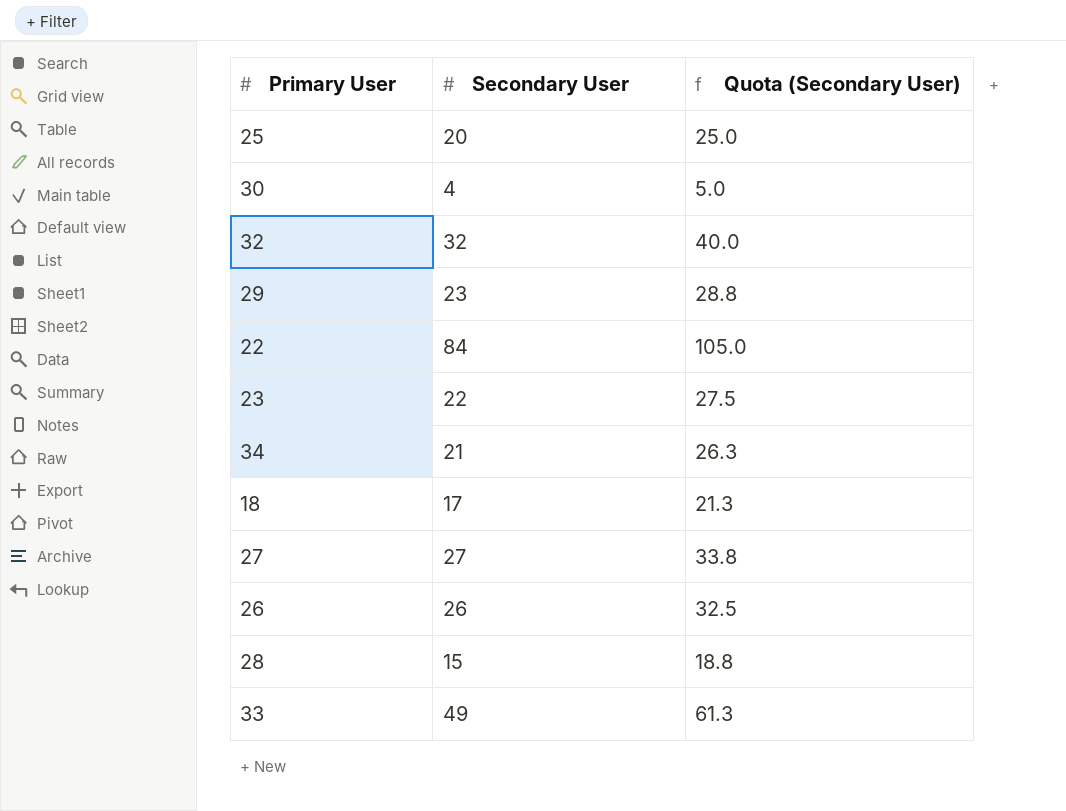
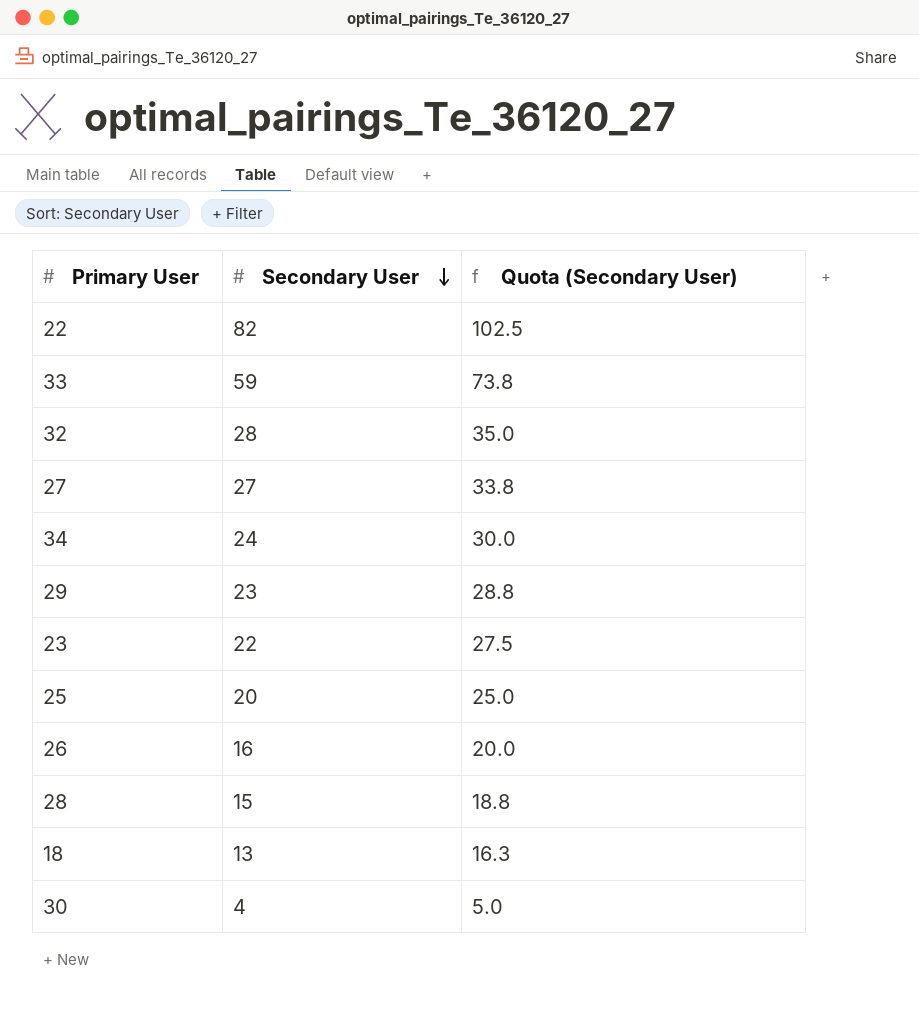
row order: none -> Secondary User descending
22 | Secondary User: 84 -> 82
22 | Quota (Secondary User): 105.0 -> 102.5
33 | Secondary User: 49 -> 59
33 | Quota (Secondary User): 61.3 -> 73.8
32 | Secondary User: 32 -> 28
32 | Quota (Secondary User): 40.0 -> 35.0
34 | Secondary User: 21 -> 24
34 | Quota (Secondary User): 26.3 -> 30.0
26 | Secondary User: 26 -> 16
26 | Quota (Secondary User): 32.5 -> 20.0
18 | Secondary User: 17 -> 13
18 | Quota (Secondary User): 21.3 -> 16.3

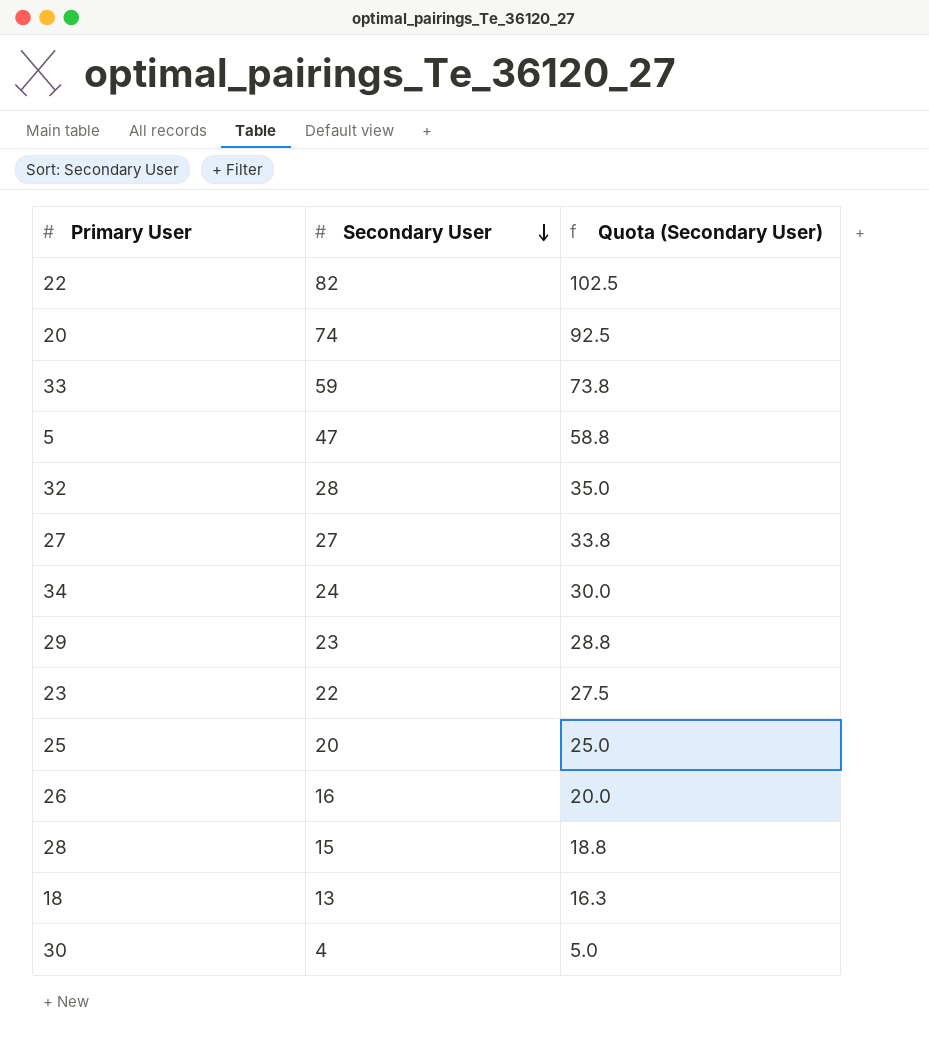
row 20: none -> 74 | 92.5
row 5: none -> 47 | 58.8

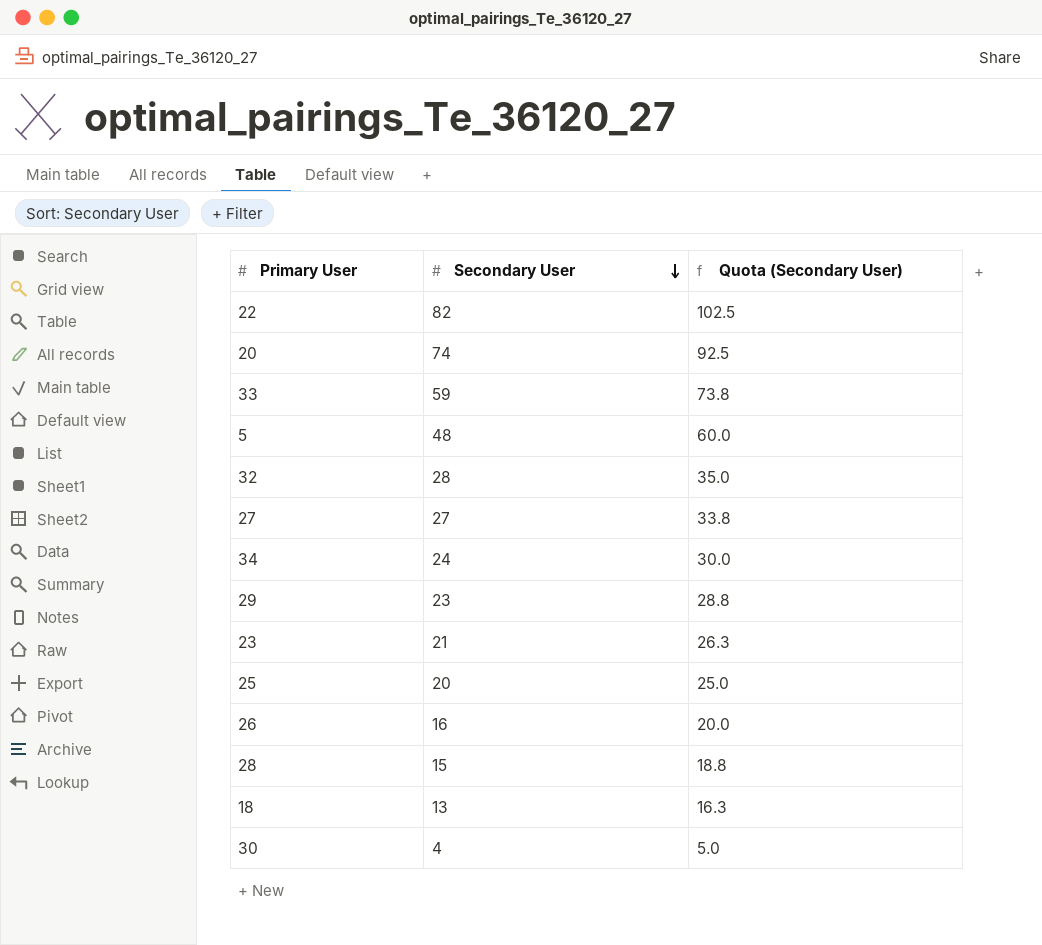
5 | Secondary User: 47 -> 48
5 | Quota (Secondary User): 58.8 -> 60.0
23 | Secondary User: 22 -> 21
23 | Quota (Secondary User): 27.5 -> 26.3

